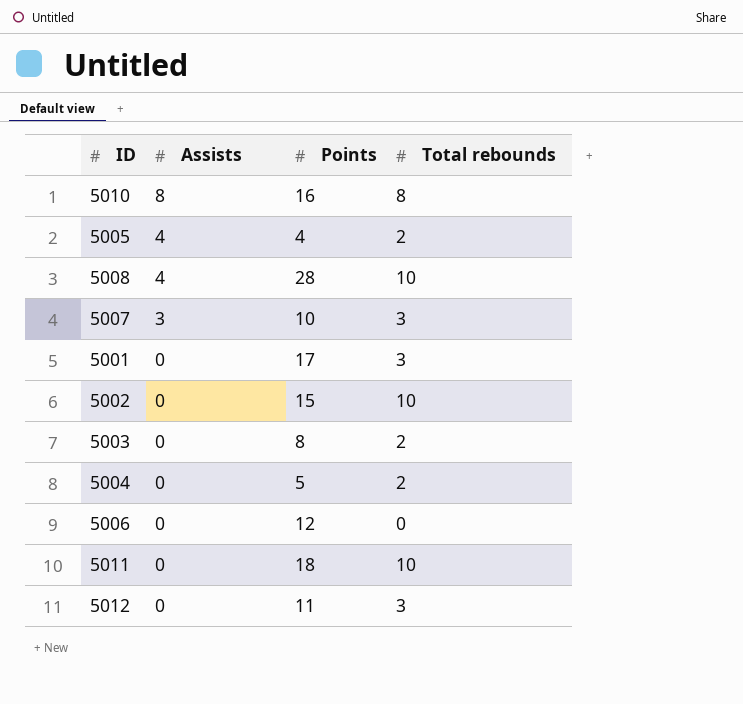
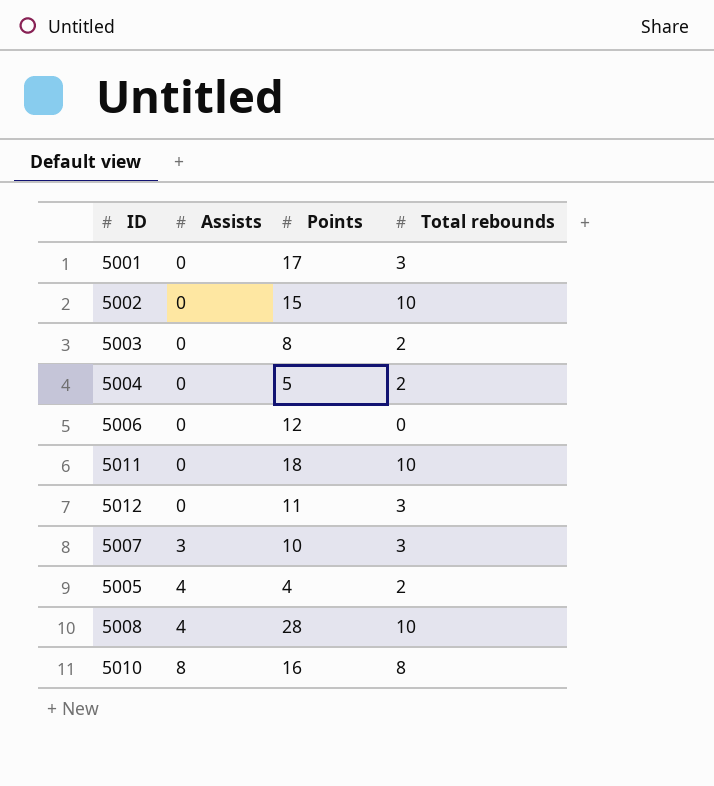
row order: Assists descending -> Assists ascending

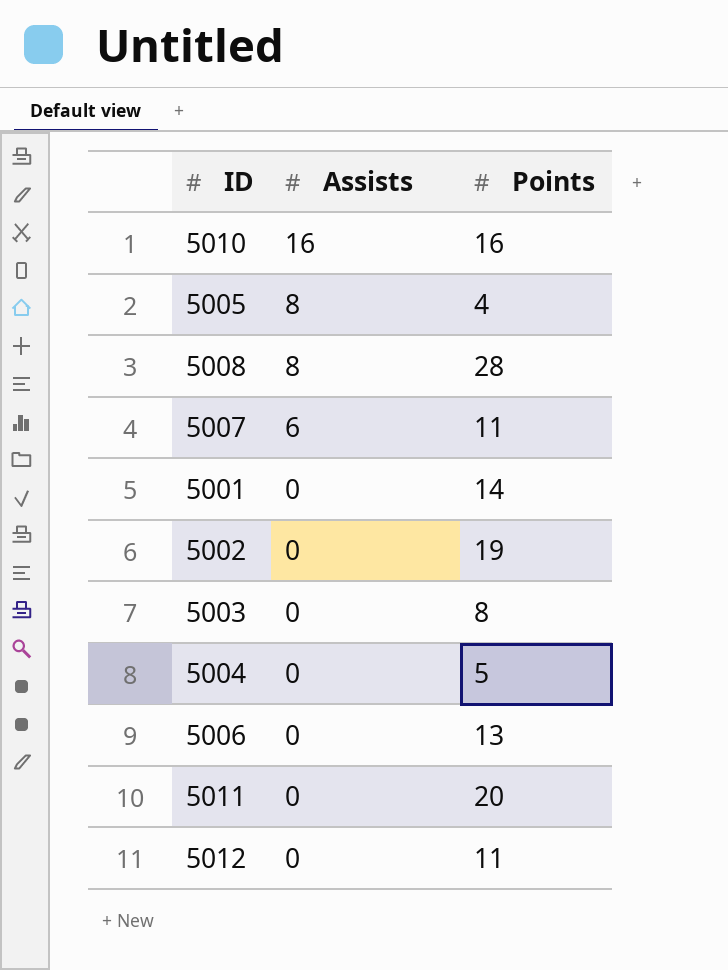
row order: Assists ascending -> Assists descending
column Total rebounds | position: 4 -> none
5010 | Assists: 8 -> 16
5005 | Assists: 4 -> 8
5008 | Assists: 4 -> 8
5007 | Assists: 3 -> 6
5007 | Points: 10 -> 11
5001 | Points: 17 -> 14
5002 | Points: 15 -> 19
5006 | Points: 12 -> 13
5011 | Points: 18 -> 20

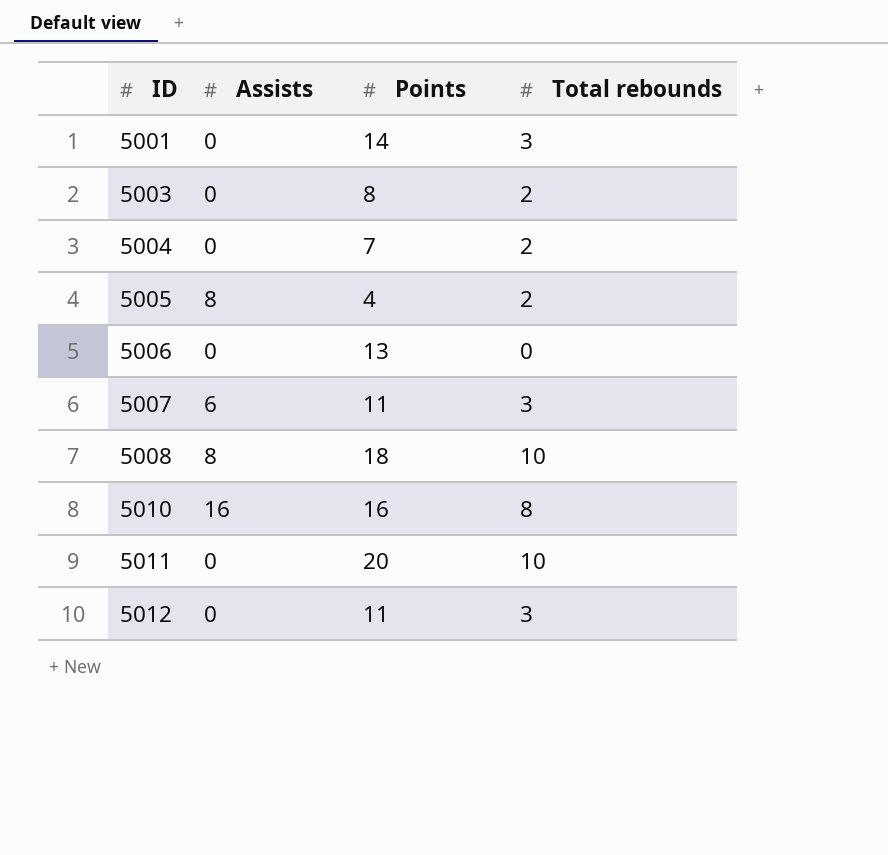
row order: Assists descending -> ID ascending
column Total rebounds | position: none -> 4
row 5002: 0 | 19 -> none
5004 | Points: 5 -> 7
5008 | Points: 28 -> 18

